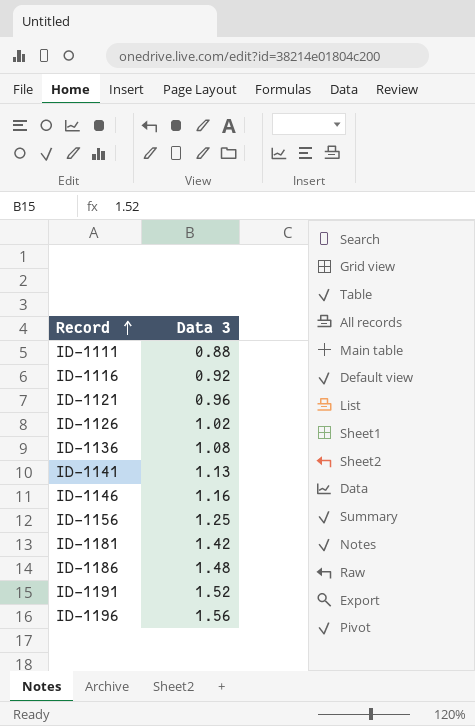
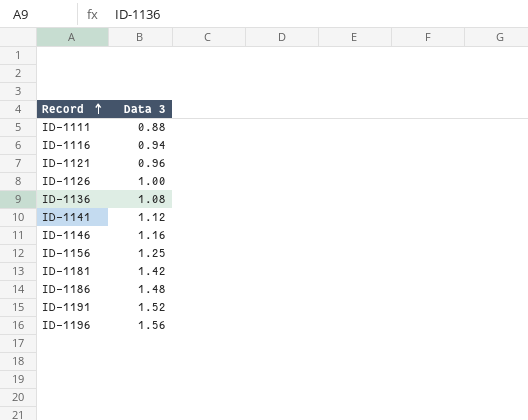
ID-1116 | Data 3: 0.92 -> 0.94
ID-1126 | Data 3: 1.02 -> 1.00
ID-1141 | Data 3: 1.13 -> 1.12

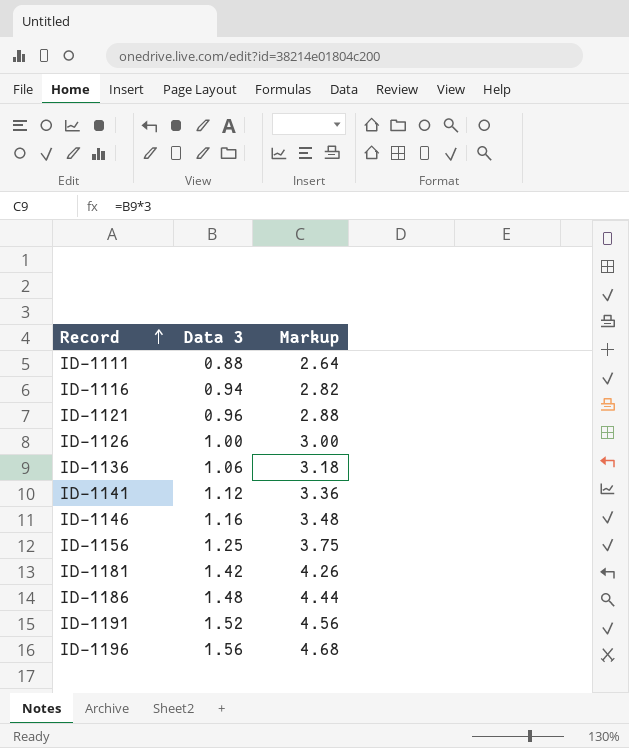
column Markup | formula: none -> [Data 3] * 3
ID-1136 | Data 3: 1.08 -> 1.06

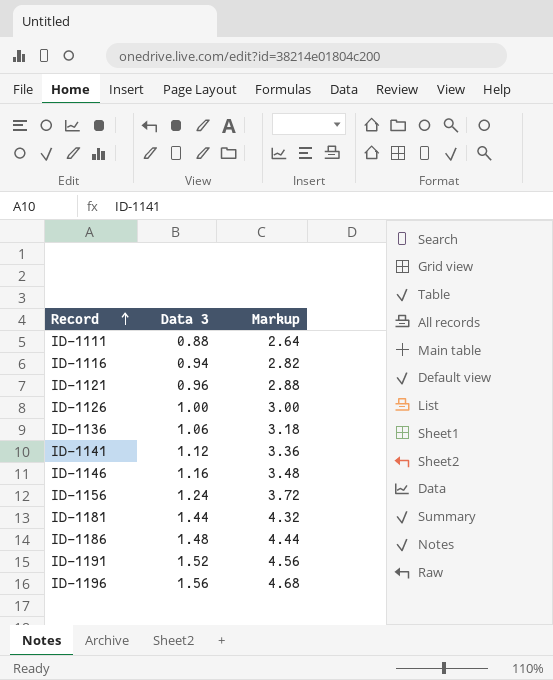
ID-1156 | Data 3: 1.25 -> 1.24
ID-1156 | Markup: 3.75 -> 3.72
ID-1181 | Data 3: 1.42 -> 1.44
ID-1181 | Markup: 4.26 -> 4.32

